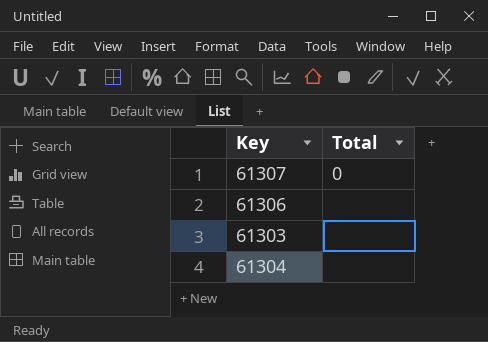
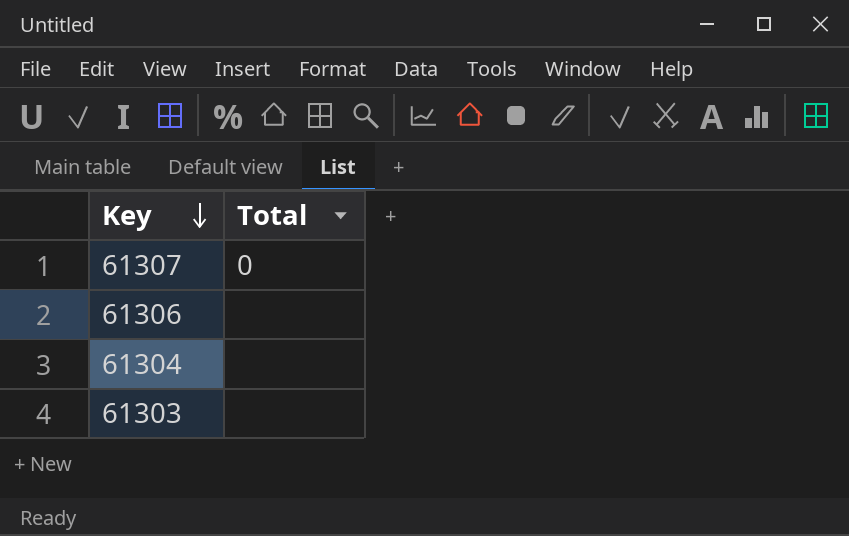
row order: none -> Key descending

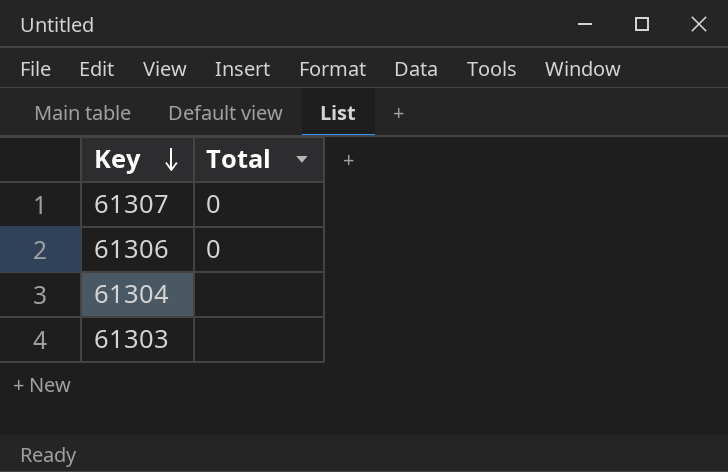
61306 | Total: none -> 0

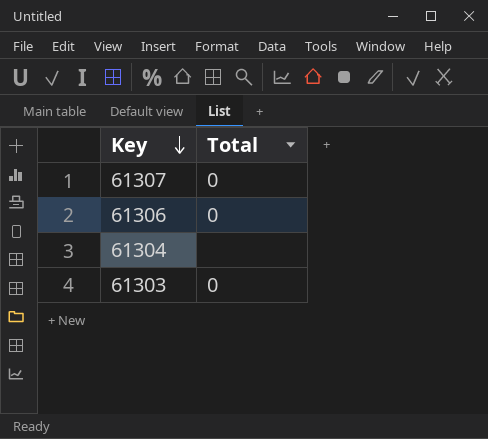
61303 | Total: none -> 0

